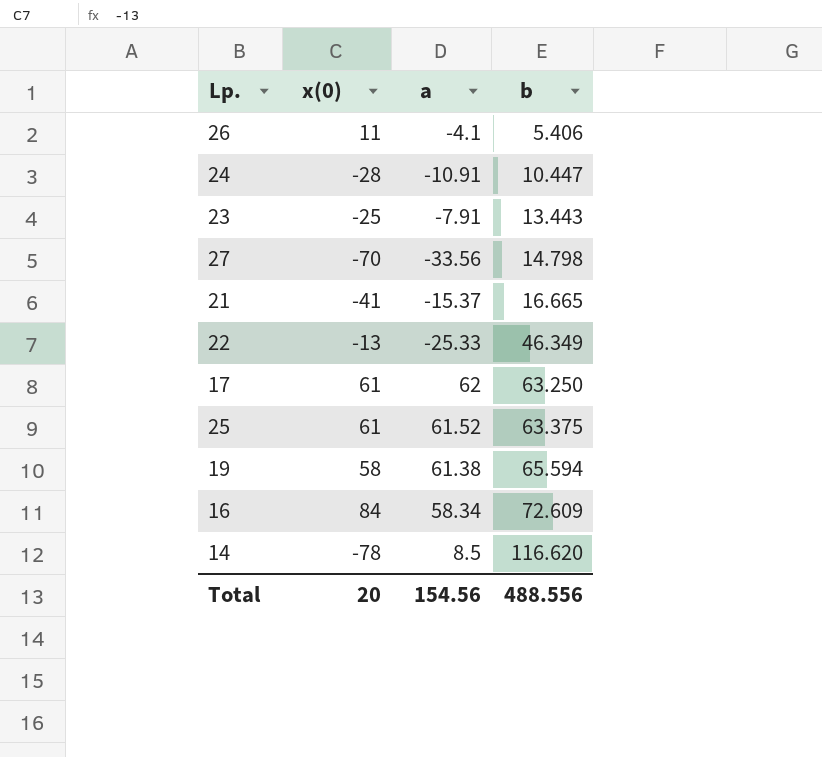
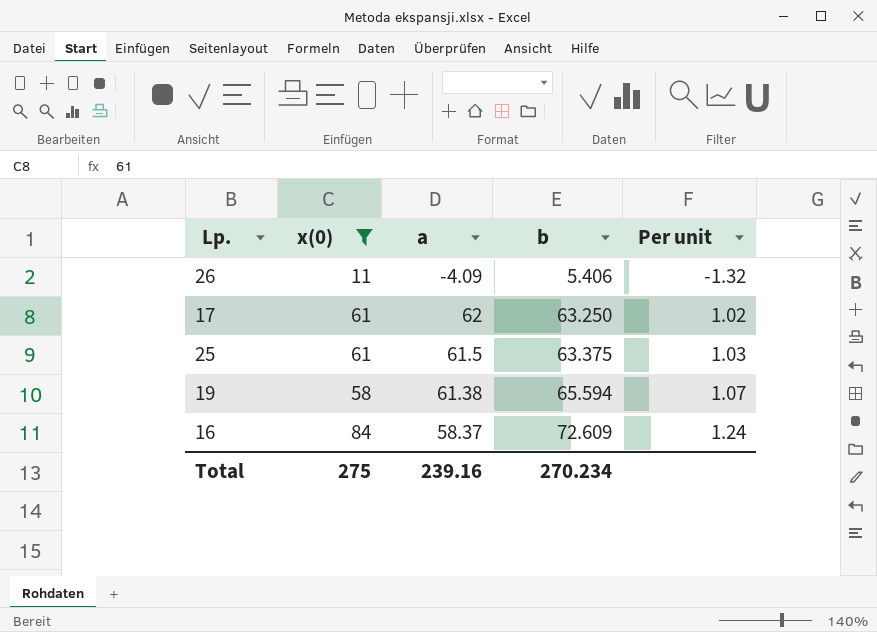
filter: none -> x(0) >= 11
column Per unit | formula: none -> [b] / [a]
26 | a: -4.1 -> -4.09
25 | a: 61.52 -> 61.5
16 | a: 58.34 -> 58.37
Total | x(0): 20 -> 275
Total | a: 154.56 -> 239.16
Total | b: 488.556 -> 270.234

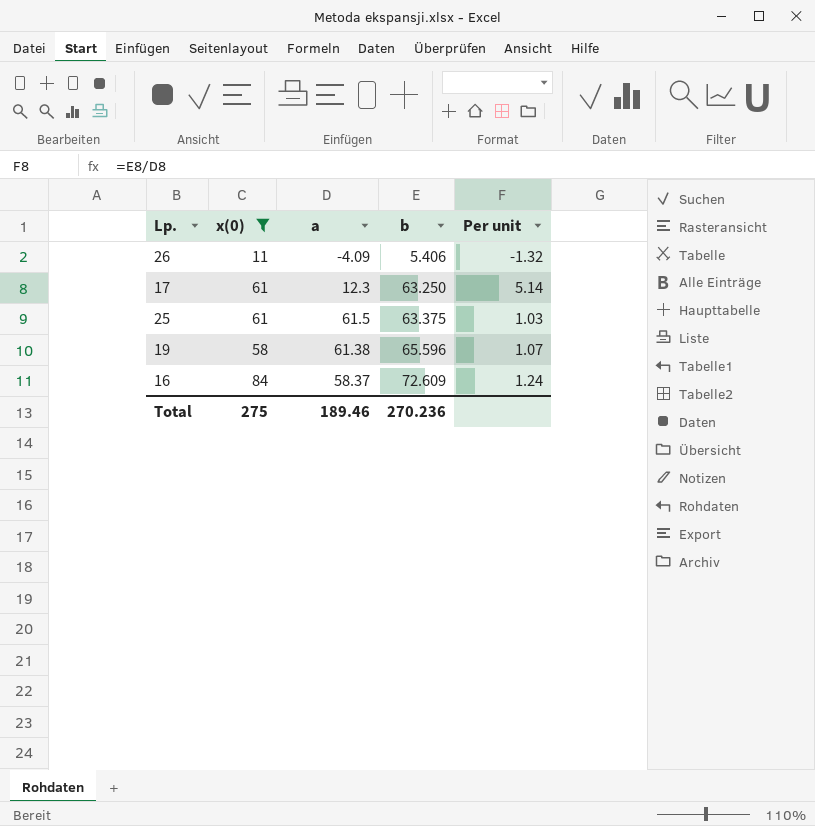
17 | a: 62 -> 12.3
17 | Per unit: 1.02 -> 5.14
19 | b: 65.594 -> 65.596
Total | a: 239.16 -> 189.46
Total | b: 270.234 -> 270.236

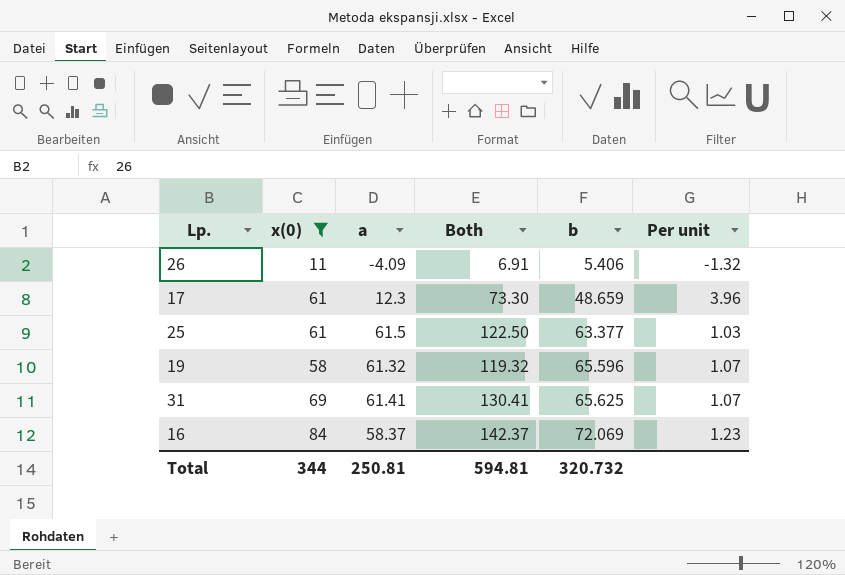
column Both | formula: none -> [x(0)] + [a]
17 | b: 63.250 -> 48.659
17 | Per unit: 5.14 -> 3.96
25 | b: 63.375 -> 63.377
19 | a: 61.38 -> 61.32
row 31: none -> 69 | 61.41 | 130.41 | 65.625 | 1.07
16 | b: 72.609 -> 72.069
16 | Per unit: 1.24 -> 1.23
Total | x(0): 275 -> 344
Total | a: 189.46 -> 250.81
Total | b: 270.236 -> 320.732

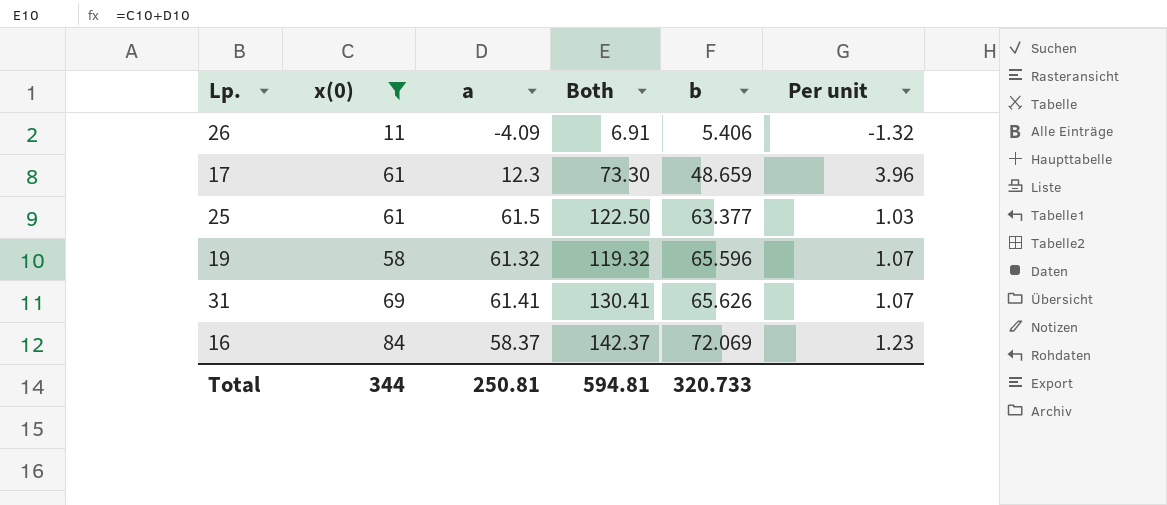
31 | b: 65.625 -> 65.626
Total | b: 320.732 -> 320.733

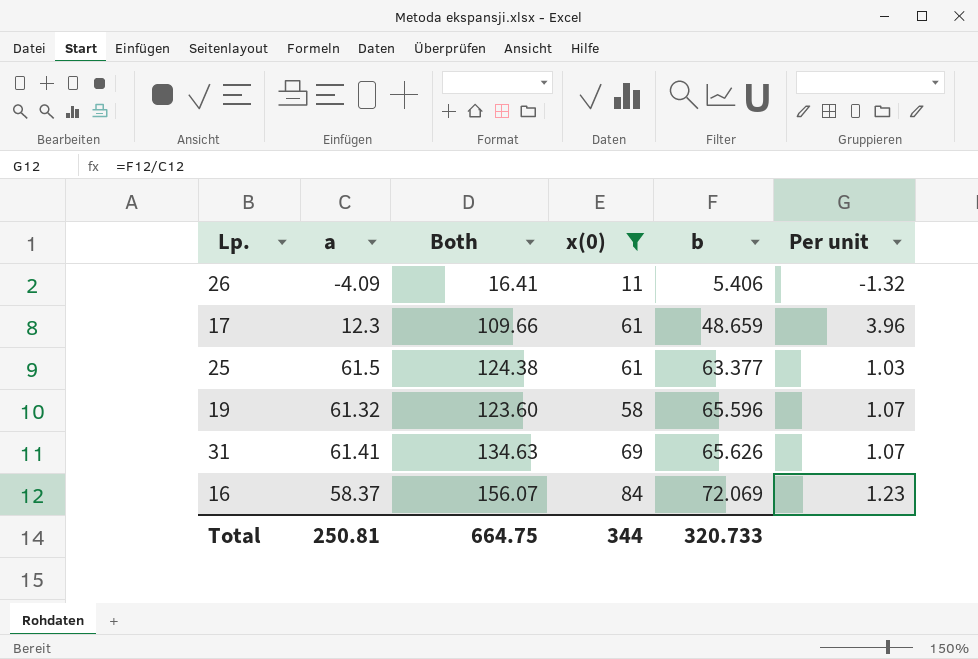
column Both | formula: [x(0)] + [a] -> [x(0)] + [b]
column x(0) | position: 2 -> 4
Total | Both: 594.81 -> 664.75

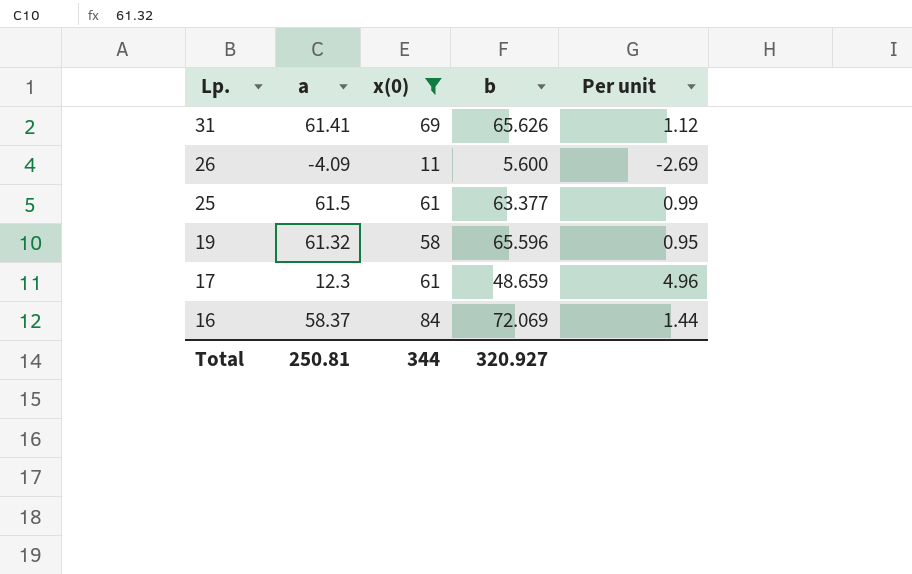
row order: b ascending -> Lp. descending
column Both | formula: [x(0)] + [b] -> none
column Per unit | formula: [b] / [a] -> [x(0)] / [a]
26 | b: 5.406 -> 5.600
Total | b: 320.733 -> 320.927

